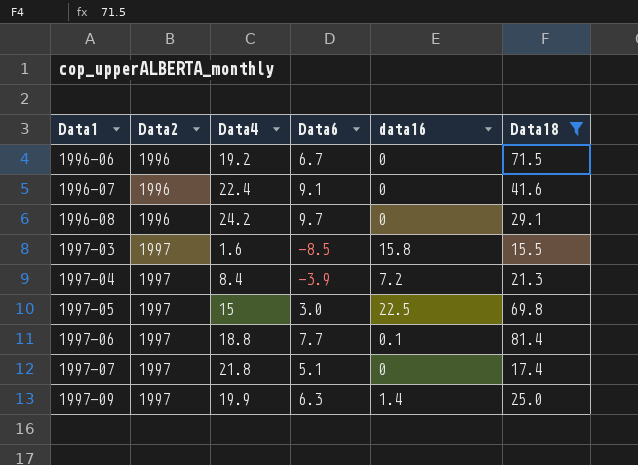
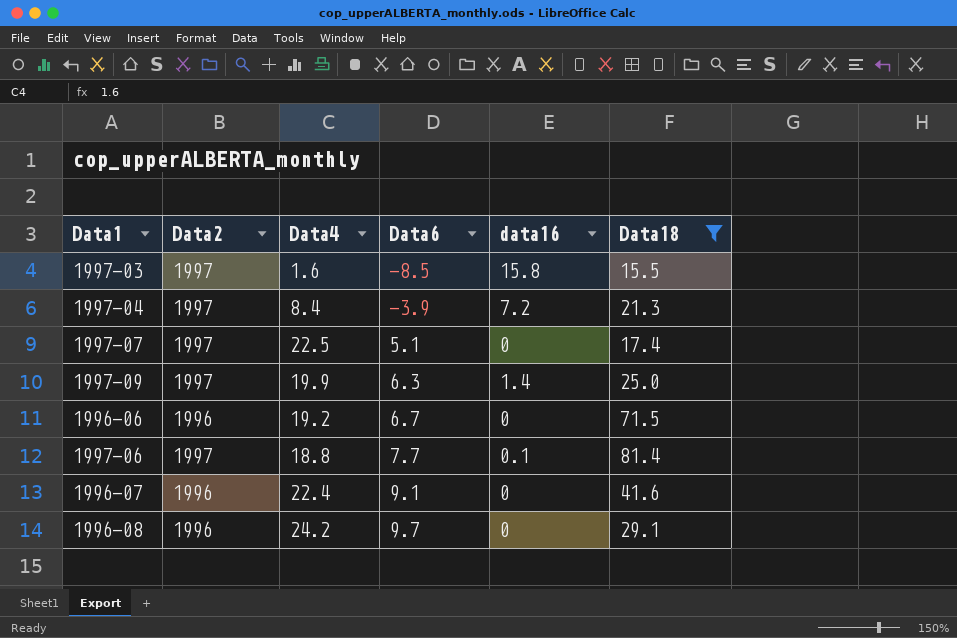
row order: Data1 ascending -> Data6 ascending
row 1997-05: 1997 | 15 | 3.0 | 22.5 | 69.8 -> none
1997-07 | Data4: 21.8 -> 22.5

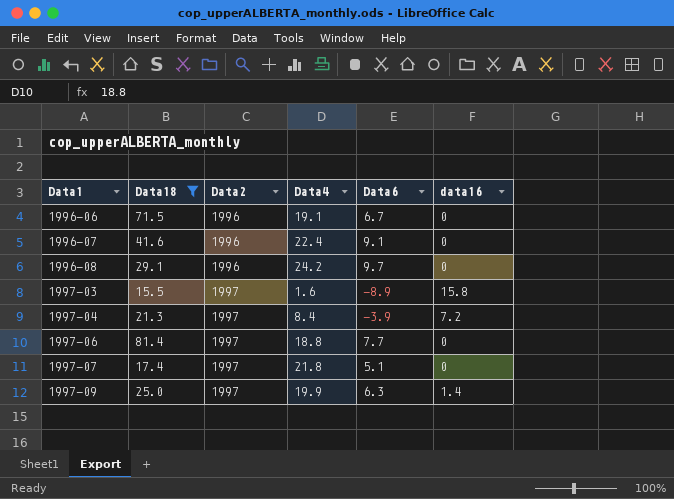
row order: Data6 ascending -> Data1 ascending
column Data18 | position: 6 -> 2
1996-06 | Data4: 19.2 -> 19.1
1997-03 | Data6: -8.5 -> -8.9
1997-06 | data16: 0.1 -> 0
1997-07 | Data4: 22.5 -> 21.8

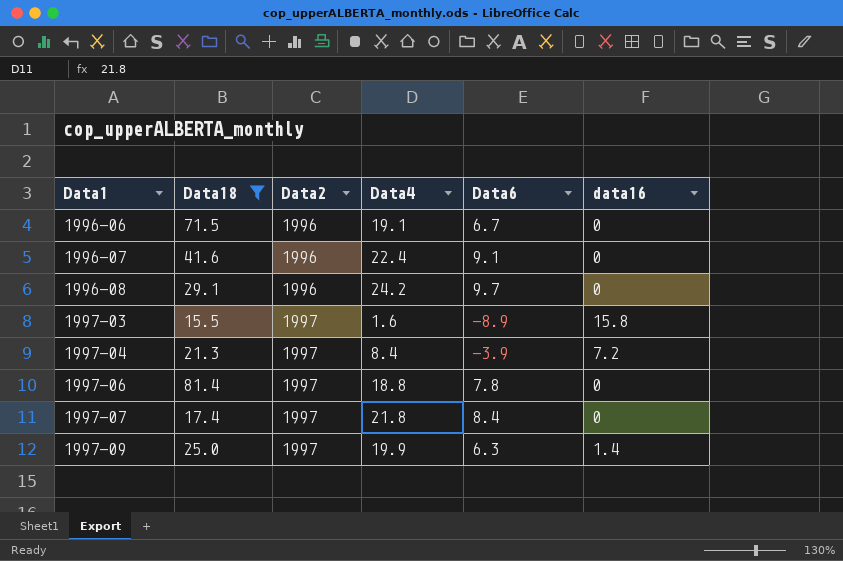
1997-06 | Data6: 7.7 -> 7.8
1997-07 | Data6: 5.1 -> 8.4

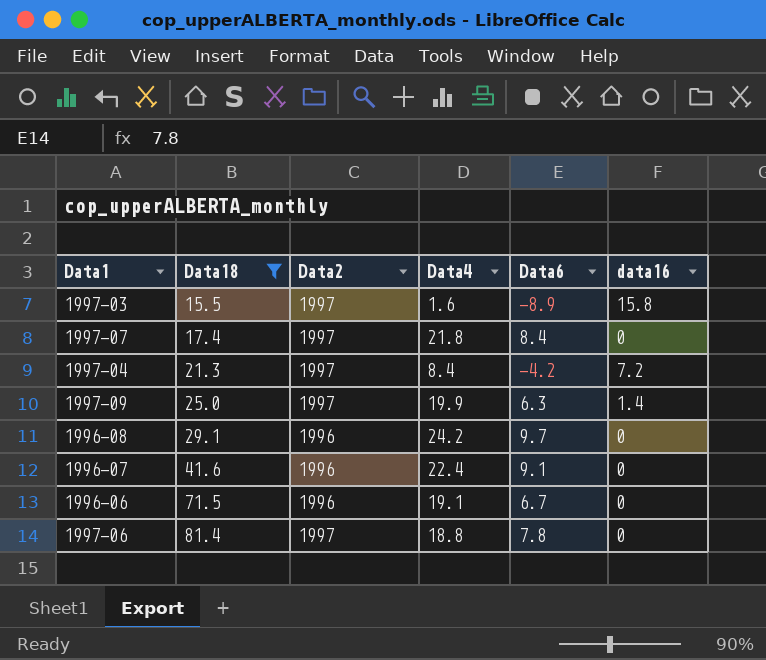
row order: Data1 ascending -> Data18 ascending
1997-04 | Data6: -3.9 -> -4.2

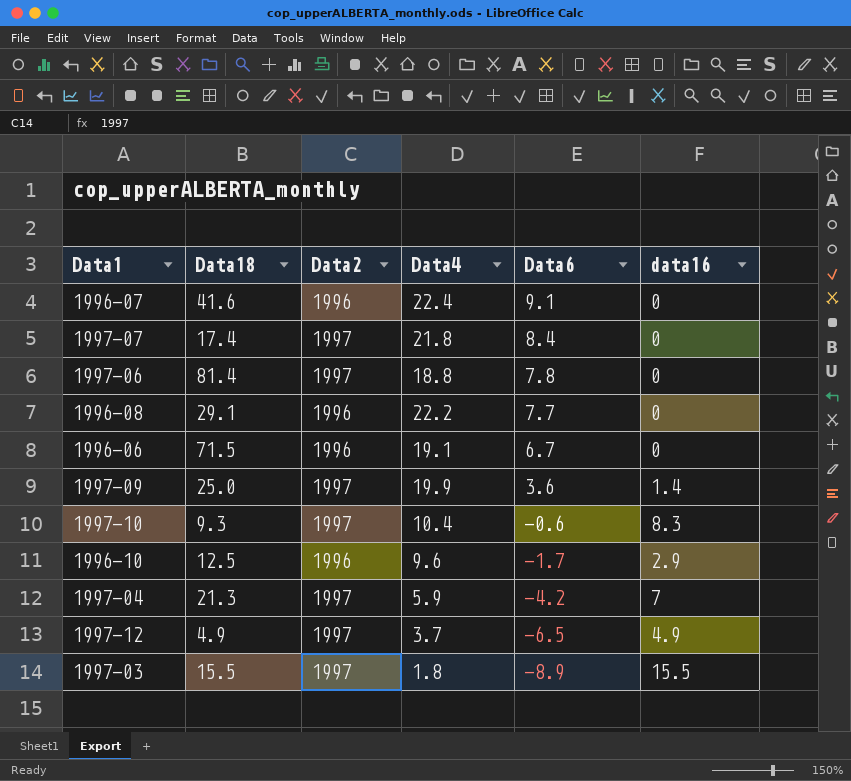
filter: Data18 >= 15.5 -> none
row order: Data18 ascending -> Data6 descending
1996-08 | Data4: 24.2 -> 22.2
1996-08 | Data6: 9.7 -> 7.7
1997-09 | Data6: 6.3 -> 3.6
1997-04 | Data4: 8.4 -> 5.9
1997-04 | data16: 7.2 -> 7
1997-03 | Data4: 1.6 -> 1.8
1997-03 | data16: 15.8 -> 15.5

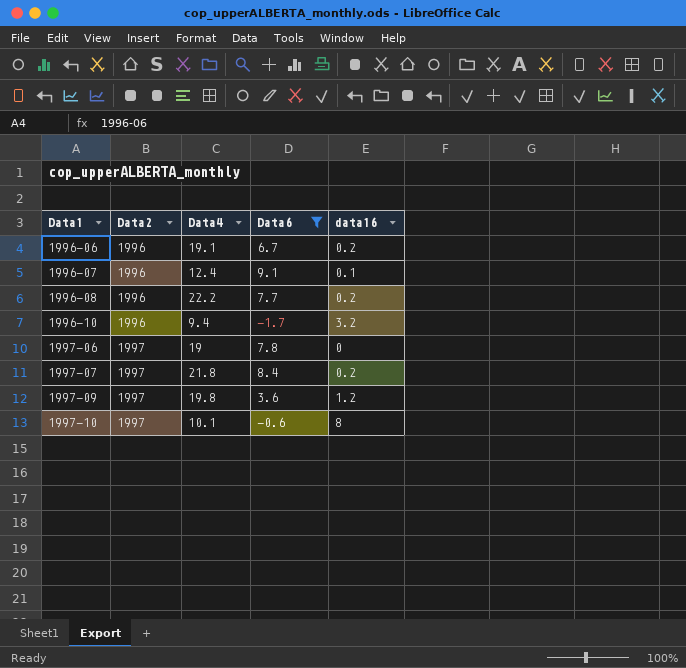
filter: none -> Data6 >= -1.7
row order: Data6 descending -> Data1 ascending
column Data18 | position: 2 -> none
1996-06 | data16: 0 -> 0.2
1996-07 | Data4: 22.4 -> 12.4
1996-07 | data16: 0 -> 0.1
1996-08 | data16: 0 -> 0.2
1996-10 | Data4: 9.6 -> 9.4
1996-10 | data16: 2.9 -> 3.2
1997-06 | Data4: 18.8 -> 19
1997-07 | data16: 0 -> 0.2
1997-09 | Data4: 19.9 -> 19.8
1997-09 | data16: 1.4 -> 1.2
1997-10 | Data4: 10.4 -> 10.1
1997-10 | data16: 8.3 -> 8

